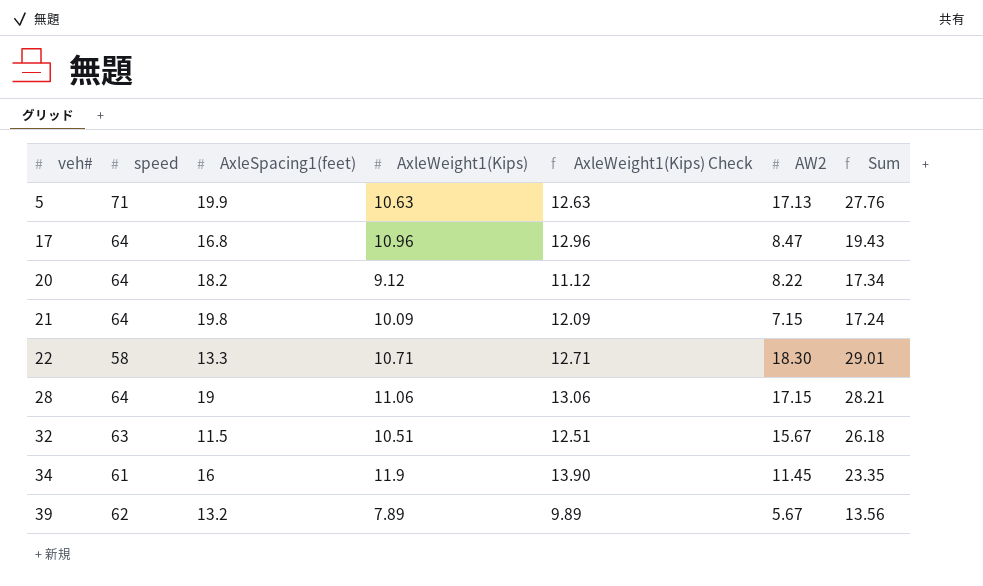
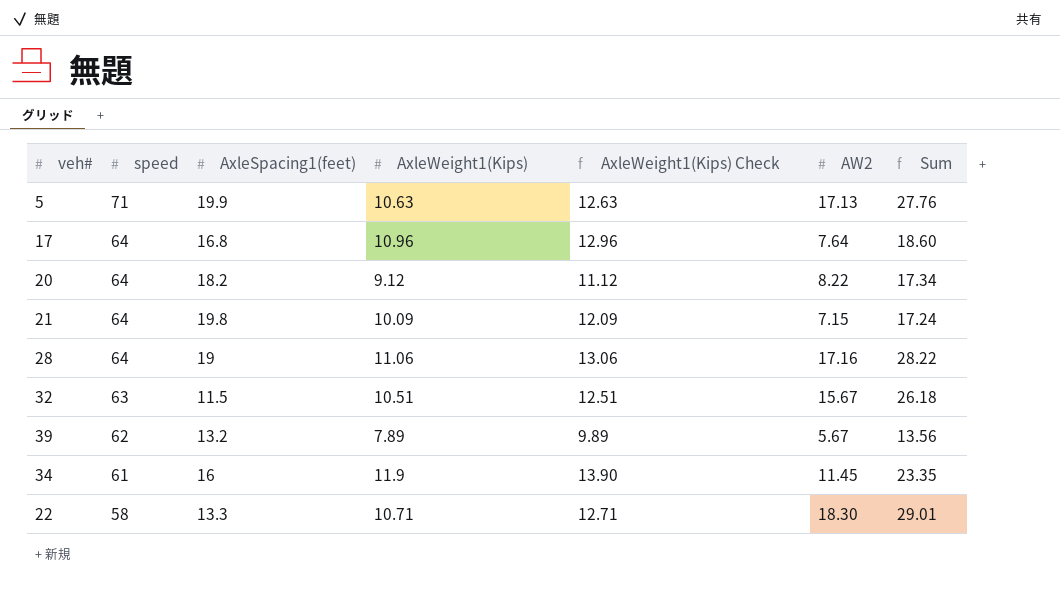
row order: veh# ascending -> speed descending
17 | AW2: 8.47 -> 7.64
17 | Sum: 19.43 -> 18.60
28 | AW2: 17.15 -> 17.16
28 | Sum: 28.21 -> 28.22

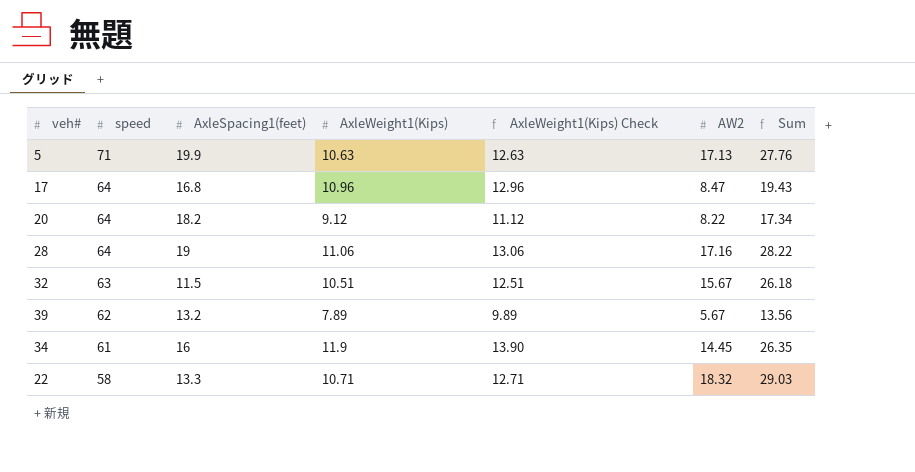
row 21: 64 | 19.8 | 10.09 | 12.09 | 7.15 | 17.24 -> none
17 | AW2: 7.64 -> 8.47
17 | Sum: 18.60 -> 19.43
34 | AW2: 11.45 -> 14.45
34 | Sum: 23.35 -> 26.35
22 | AW2: 18.30 -> 18.32
22 | Sum: 29.01 -> 29.03

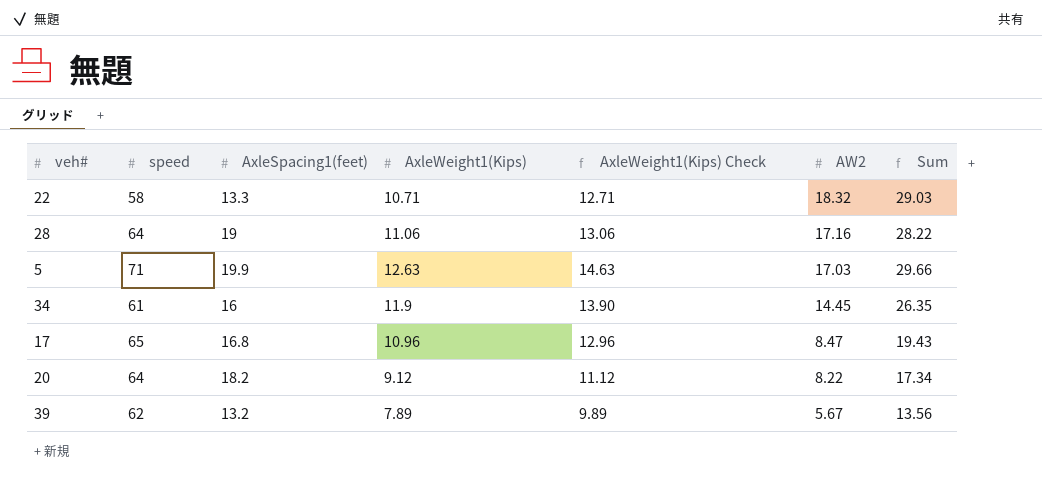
row order: speed descending -> AW2 descending
row 32: 63 | 11.5 | 10.51 | 12.51 | 15.67 | 26.18 -> none
5 | AxleWeight1(Kips): 10.63 -> 12.63
5 | AxleWeight1(Kips) Check: 12.63 -> 14.63
5 | AW2: 17.13 -> 17.03
5 | Sum: 27.76 -> 29.66
17 | speed: 64 -> 65

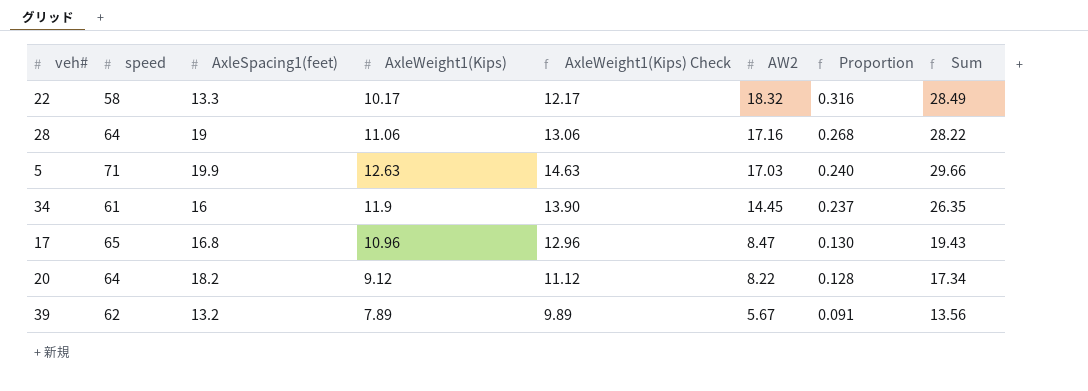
column Proportion | formula: none -> [AW2] / [speed]
22 | AxleWeight1(Kips): 10.71 -> 10.17
22 | AxleWeight1(Kips) Check: 12.71 -> 12.17
22 | Sum: 29.03 -> 28.49

